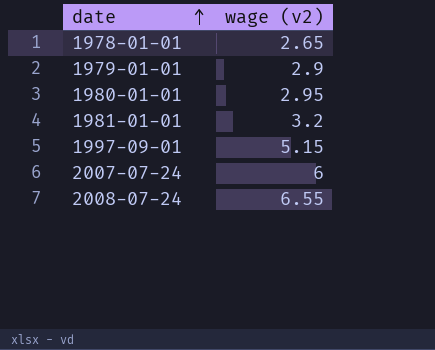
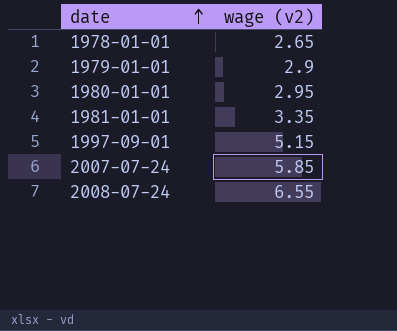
1981-01-01 | wage (v2): 3.2 -> 3.35
2007-07-24 | wage (v2): 6 -> 5.85

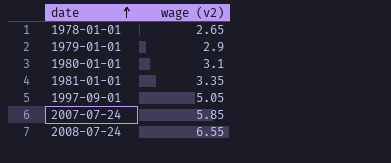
1980-01-01 | wage (v2): 2.95 -> 3.1
1997-09-01 | wage (v2): 5.15 -> 5.05

